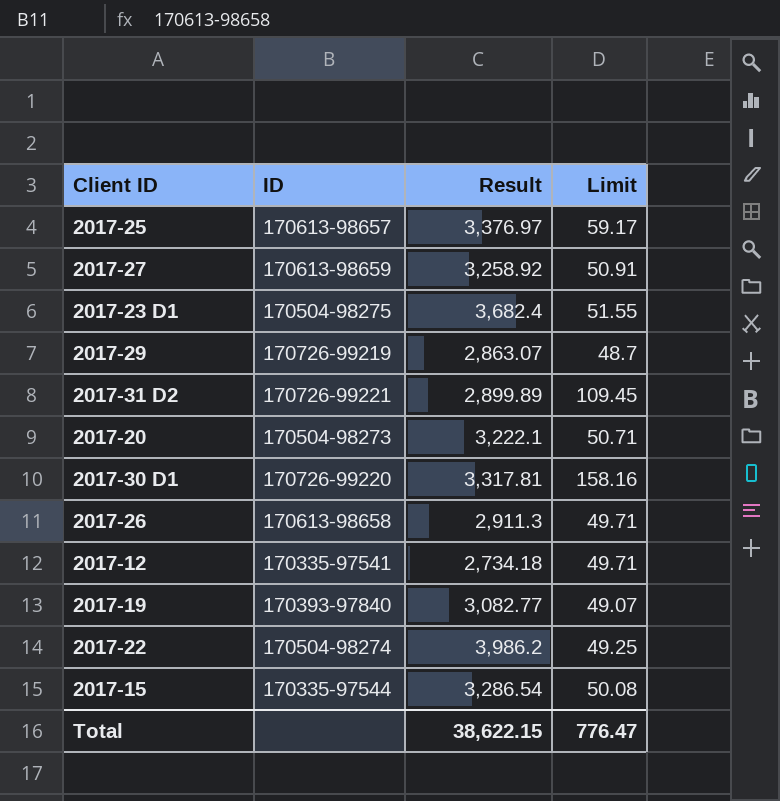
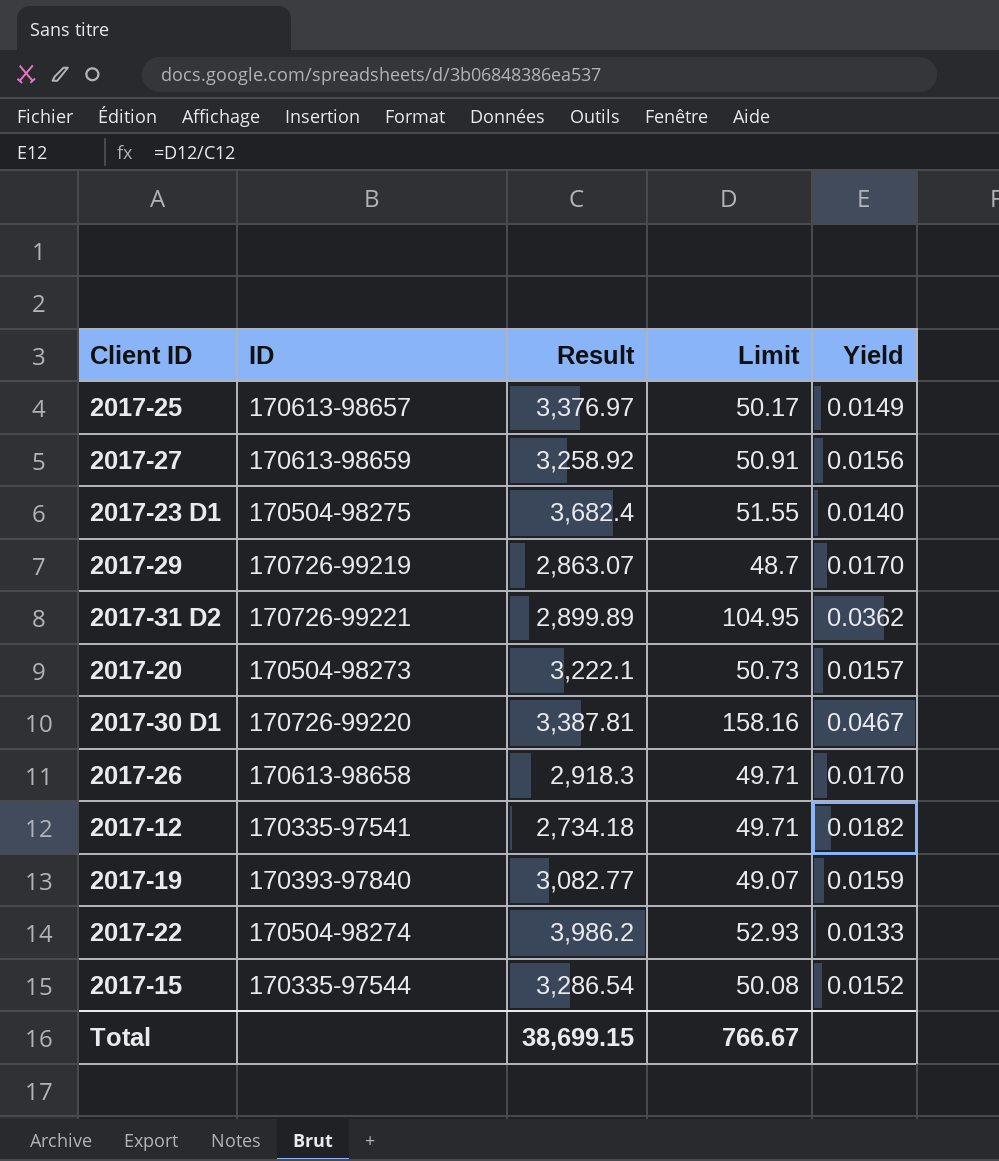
column Yield | formula: none -> [Limit] / [Result]
2017-25 | Limit: 59.17 -> 50.17
2017-31 D2 | Limit: 109.45 -> 104.95
2017-20 | Limit: 50.71 -> 50.73
2017-30 D1 | Result: 3,317.81 -> 3,387.81
2017-26 | Result: 2,911.3 -> 2,918.3
2017-22 | Limit: 49.25 -> 52.93
Total | Result: 38,622.15 -> 38,699.15
Total | Limit: 776.47 -> 766.67

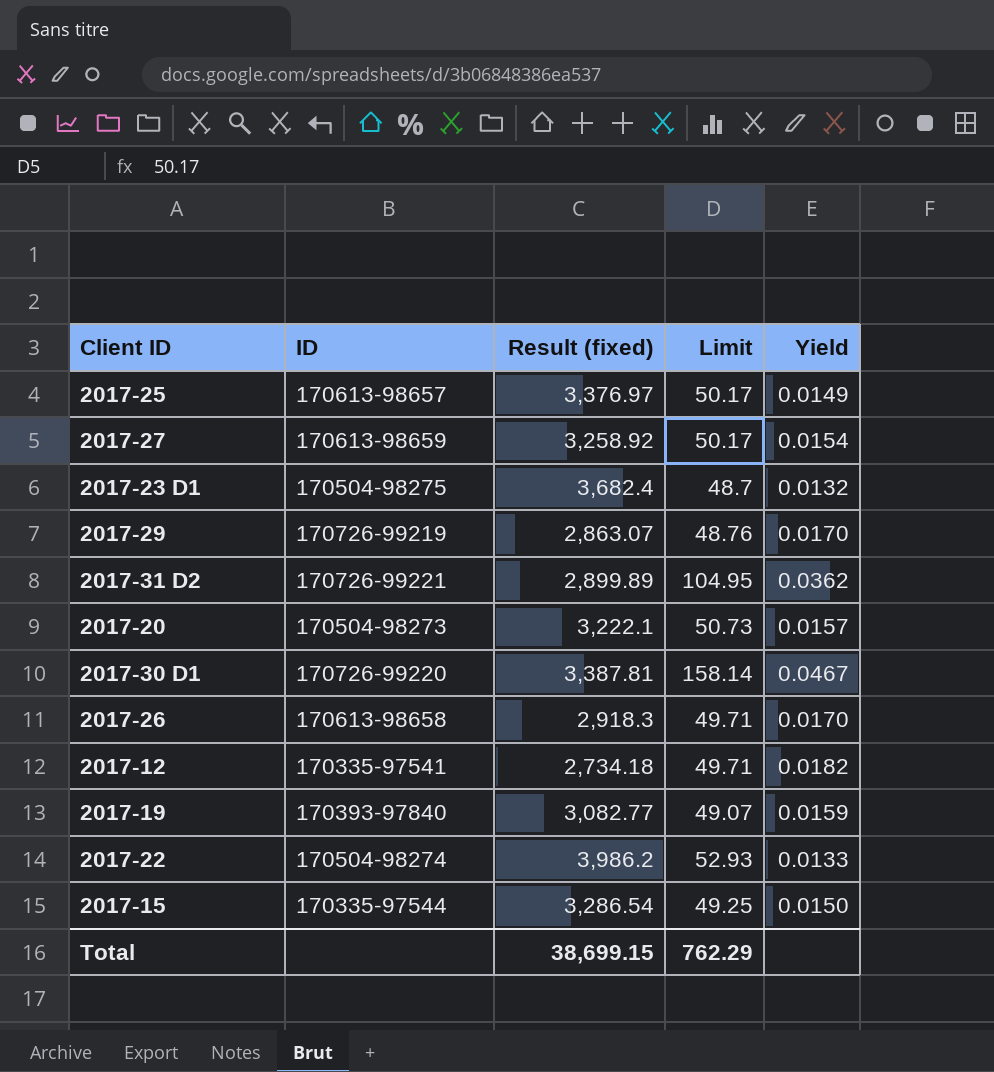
column name: Result -> Result (fixed)
2017-27 | Limit: 50.91 -> 50.17
2017-27 | Yield: 0.0156 -> 0.0154
2017-23 D1 | Limit: 51.55 -> 48.7
2017-23 D1 | Yield: 0.0140 -> 0.0132
2017-29 | Limit: 48.7 -> 48.76
2017-30 D1 | Limit: 158.16 -> 158.14
2017-15 | Limit: 50.08 -> 49.25
2017-15 | Yield: 0.0152 -> 0.0150
Total | Limit: 766.67 -> 762.29

